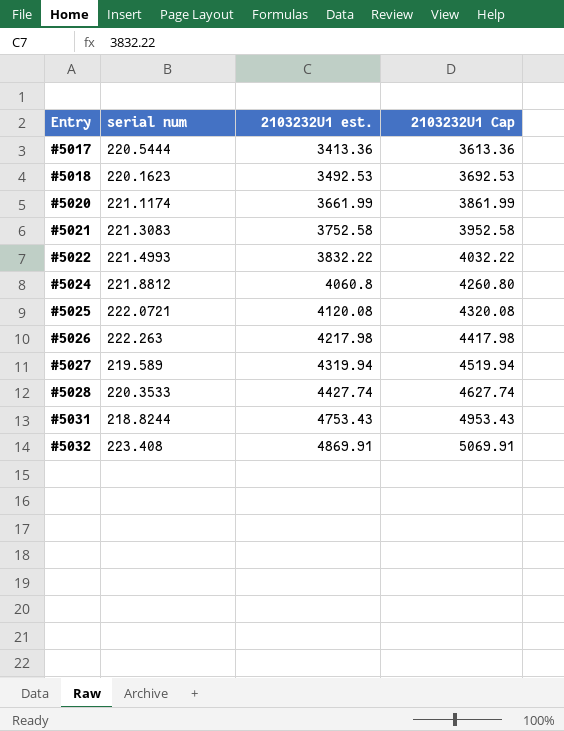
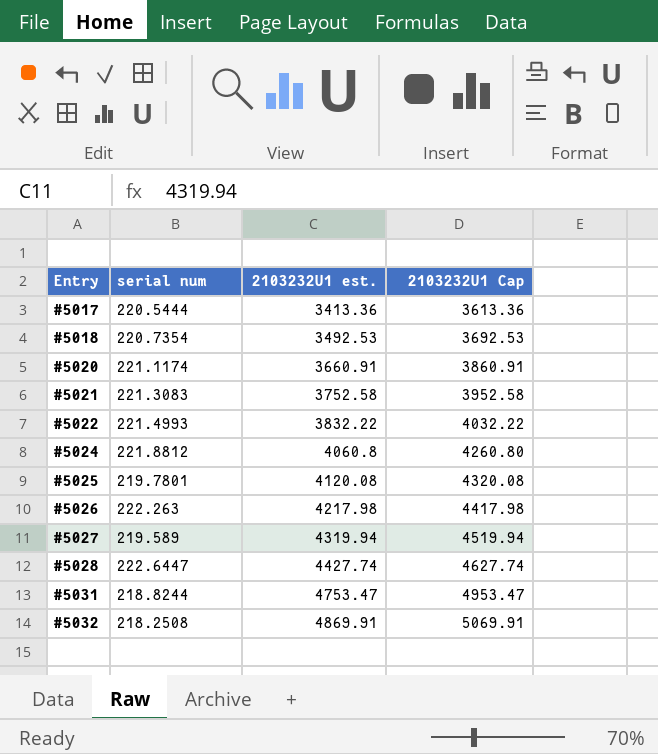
#5018 | serial num: 220.1623 -> 220.7354
#5020 | 2103232U1 est.: 3661.99 -> 3660.91
#5020 | 2103232U1 Cap: 3861.99 -> 3860.91
#5025 | serial num: 222.0721 -> 219.7801
#5028 | serial num: 220.3533 -> 222.6447
#5031 | 2103232U1 est.: 4753.43 -> 4753.47
#5031 | 2103232U1 Cap: 4953.43 -> 4953.47
#5032 | serial num: 223.408 -> 218.2508

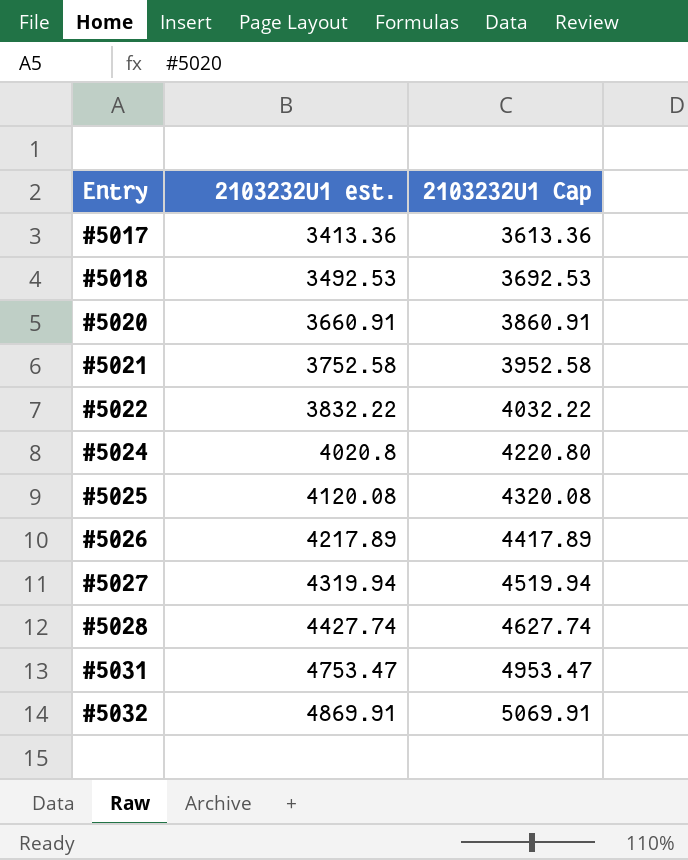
column serial num | position: 2 -> none
#5024 | 2103232U1 est.: 4060.8 -> 4020.8
#5024 | 2103232U1 Cap: 4260.80 -> 4220.80
#5026 | 2103232U1 est.: 4217.98 -> 4217.89
#5026 | 2103232U1 Cap: 4417.98 -> 4417.89

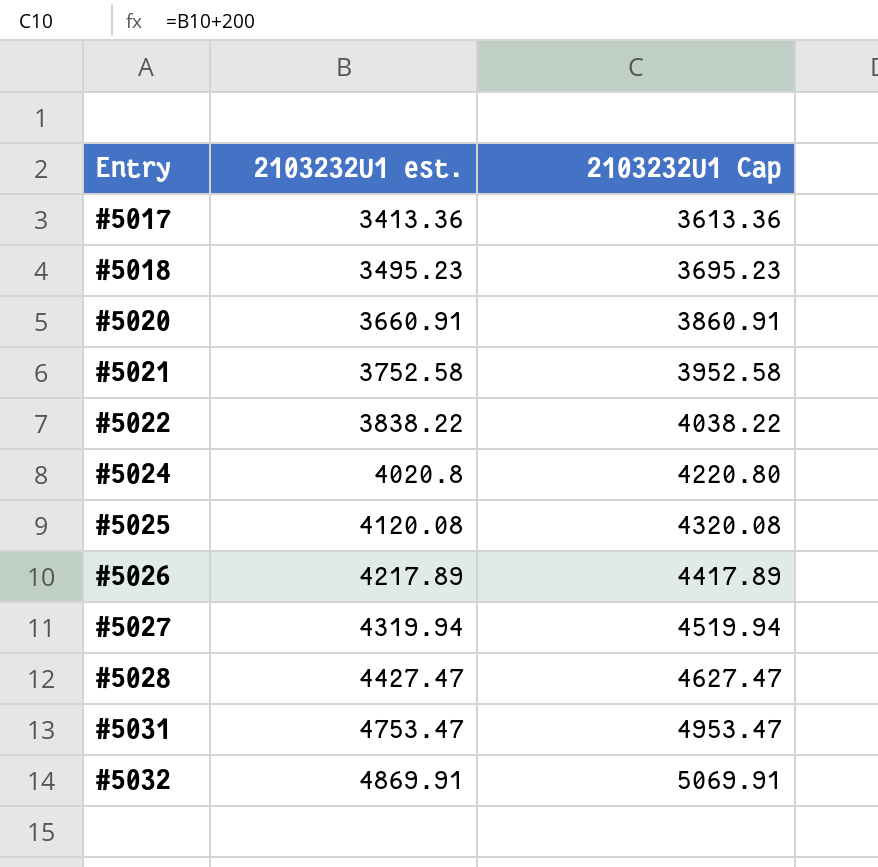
#5018 | 2103232U1 est.: 3492.53 -> 3495.23
#5018 | 2103232U1 Cap: 3692.53 -> 3695.23
#5022 | 2103232U1 est.: 3832.22 -> 3838.22
#5022 | 2103232U1 Cap: 4032.22 -> 4038.22
#5028 | 2103232U1 est.: 4427.74 -> 4427.47
#5028 | 2103232U1 Cap: 4627.74 -> 4627.47

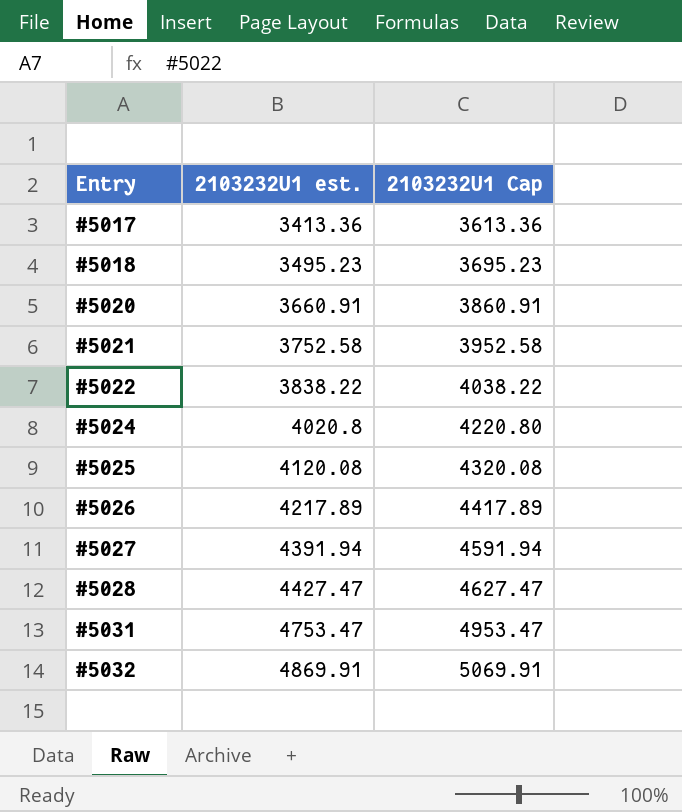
#5027 | 2103232U1 est.: 4319.94 -> 4391.94
#5027 | 2103232U1 Cap: 4519.94 -> 4591.94

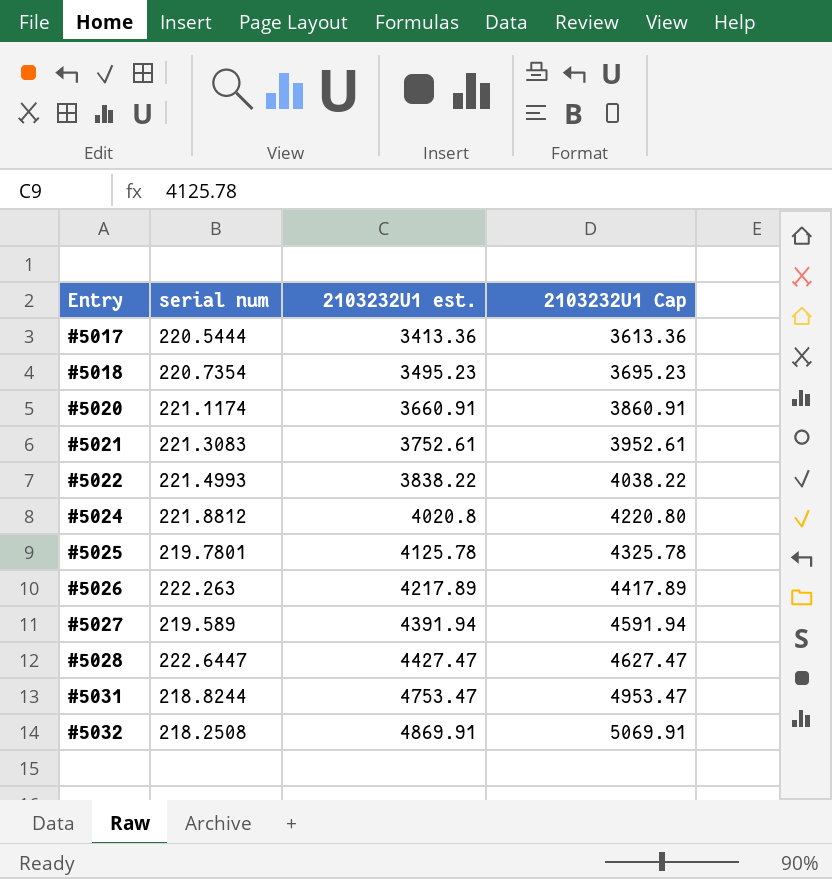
column serial num | position: none -> 2
#5021 | 2103232U1 est.: 3752.58 -> 3752.61
#5021 | 2103232U1 Cap: 3952.58 -> 3952.61
#5025 | 2103232U1 est.: 4120.08 -> 4125.78
#5025 | 2103232U1 Cap: 4320.08 -> 4325.78

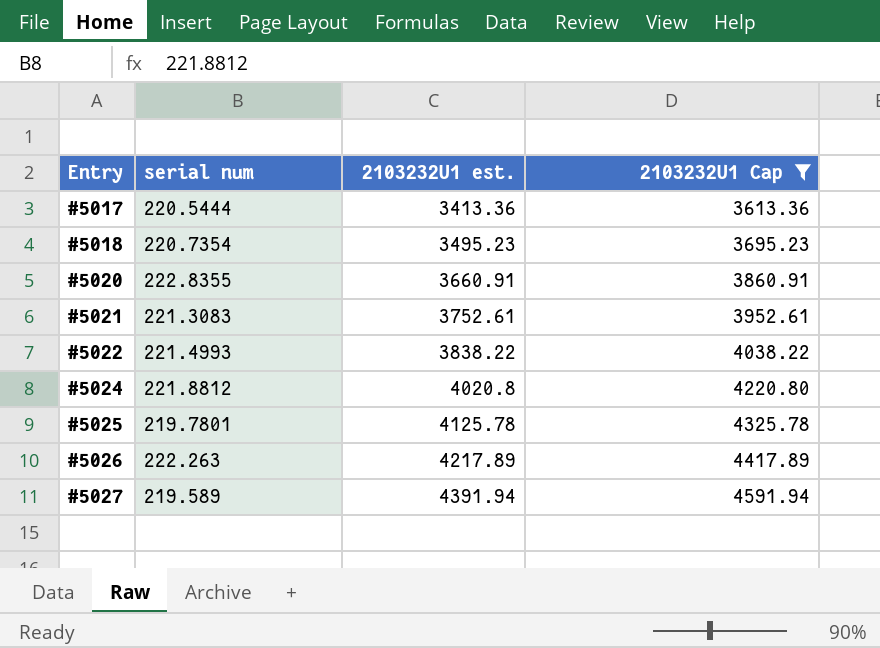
filter: none -> 2103232U1 Cap <= 4591.94
#5020 | serial num: 221.1174 -> 222.8355

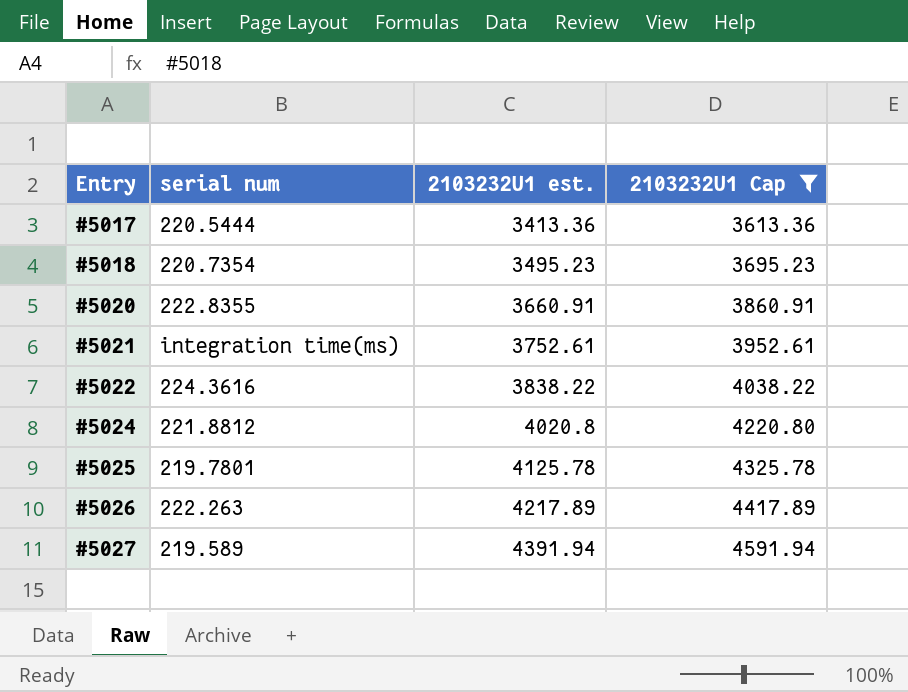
#5021 | serial num: 221.3083 -> integration time(ms)
#5022 | serial num: 221.4993 -> 224.3616

